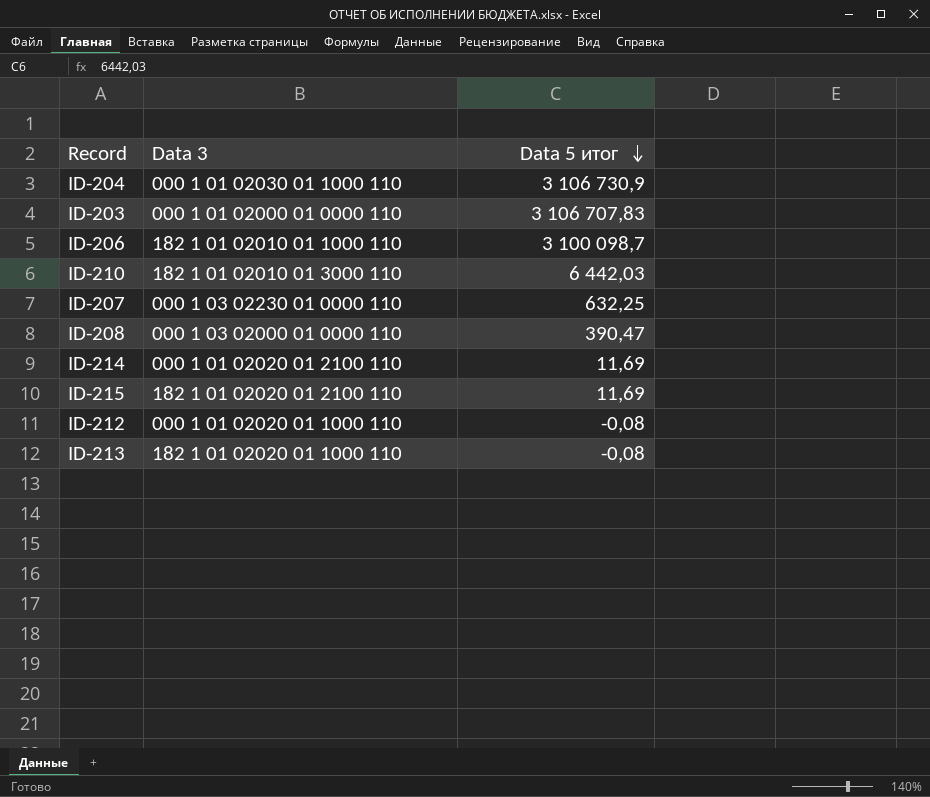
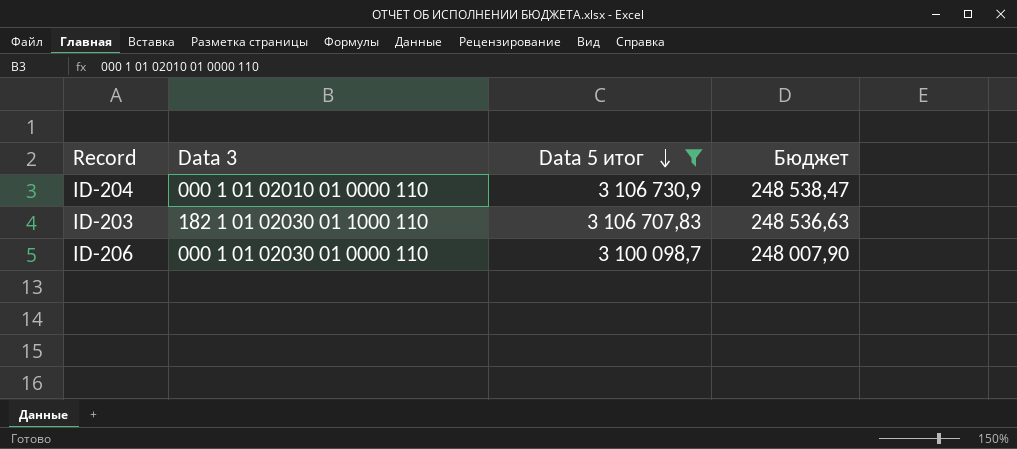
filter: none -> Data 5 итог >= 3 100 098,7
column Бюджет | formula: none -> [Data 5 итог] * 0,08
ID-204 | Data 3: 000 1 01 02030 01 1000 110 -> 000 1 01 02010 01 0000 110
ID-203 | Data 3: 000 1 01 02000 01 0000 110 -> 182 1 01 02030 01 1000 110
ID-206 | Data 3: 182 1 01 02010 01 1000 110 -> 000 1 01 02030 01 0000 110

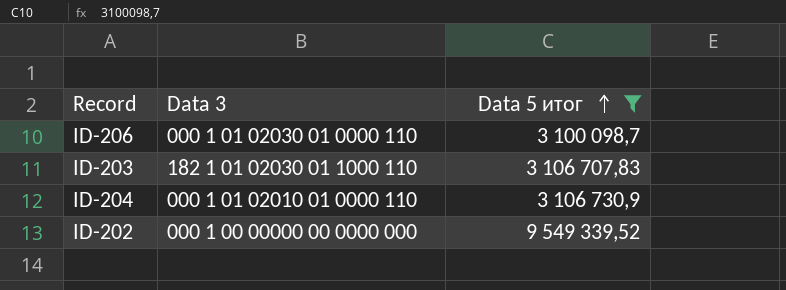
row order: Data 5 итог descending -> Data 5 итог ascending
column Бюджет | formula: [Data 5 итог] * 0,08 -> none
row ID-202: none -> 000 1 00 00000 00 0000 000 | 9 549 339,52

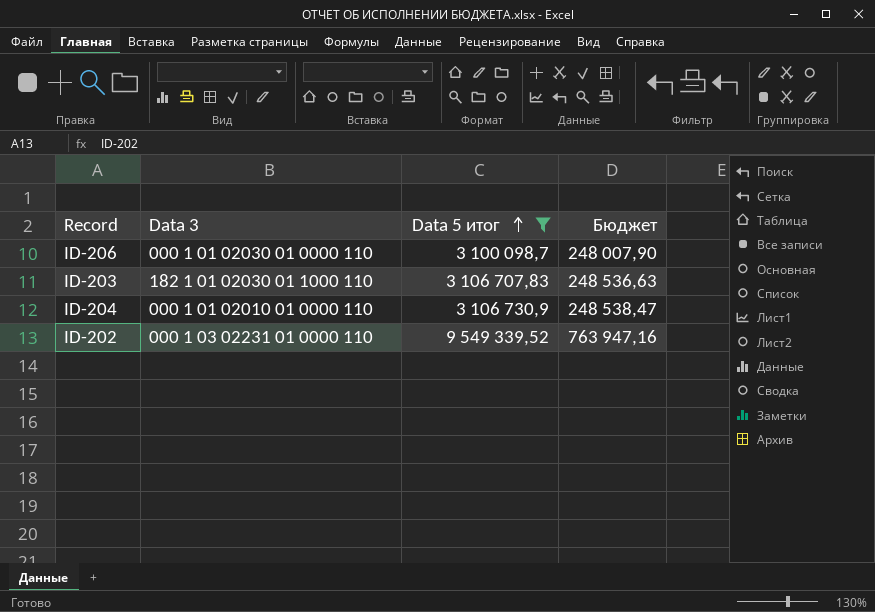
column Бюджет | formula: none -> [Data 5 итог] * 0,08
ID-202 | Data 3: 000 1 00 00000 00 0000 000 -> 000 1 03 02231 01 0000 110

